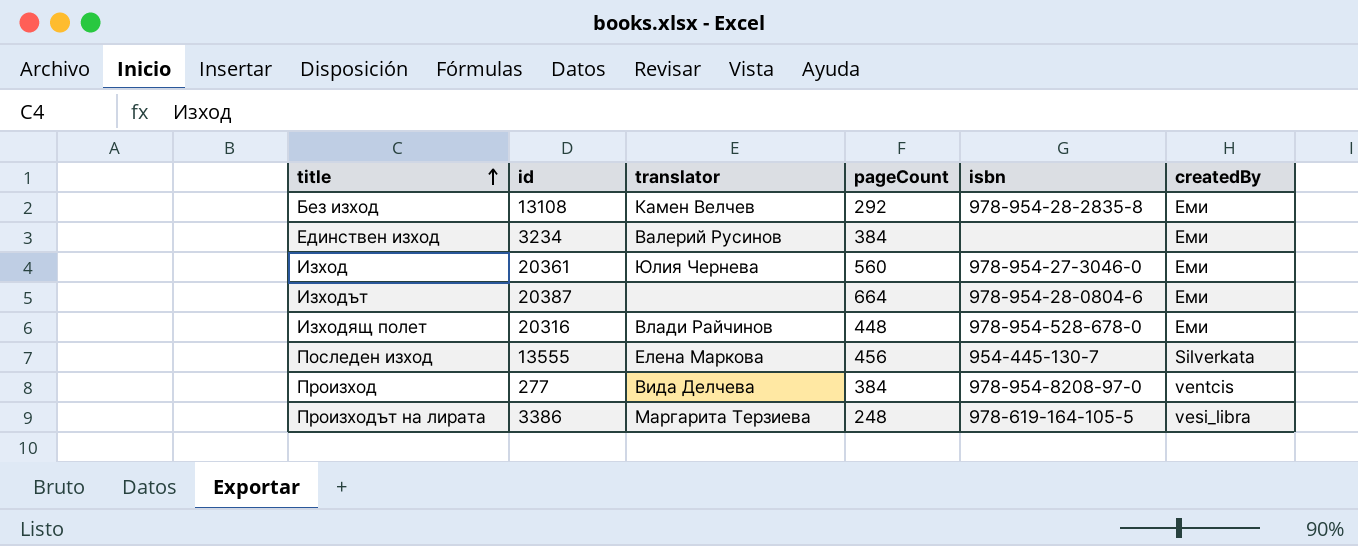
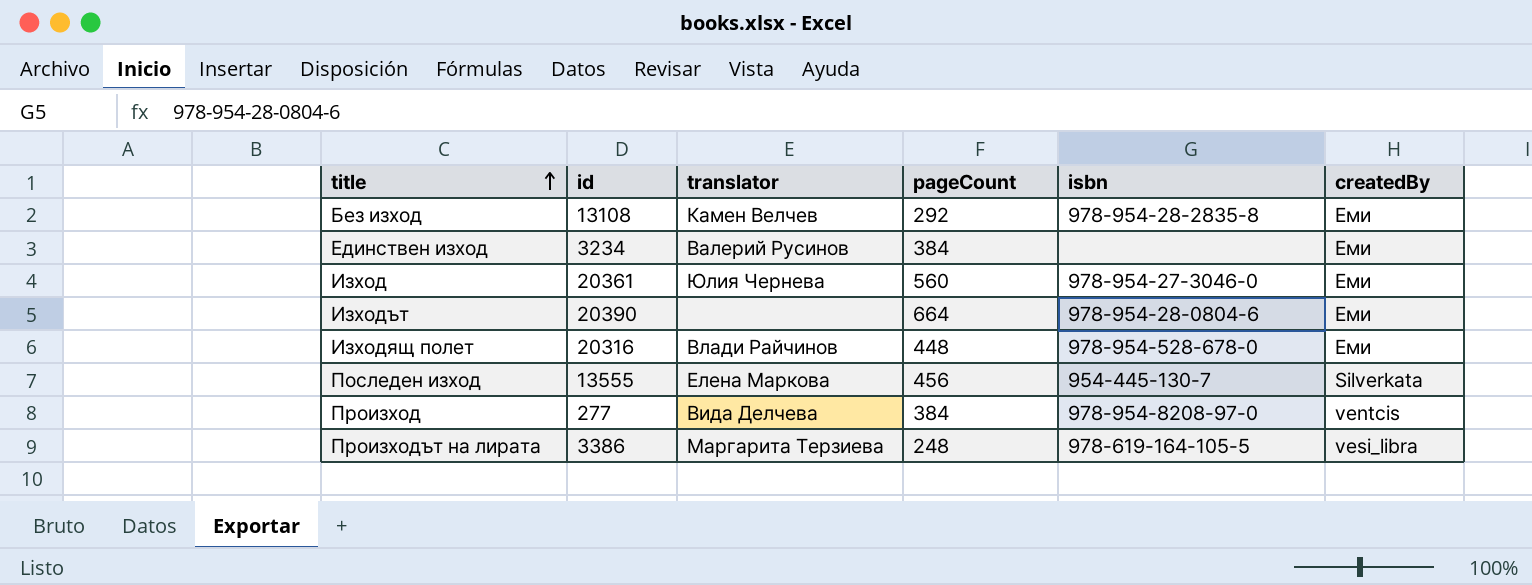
Изходът | id: 20387 -> 20390

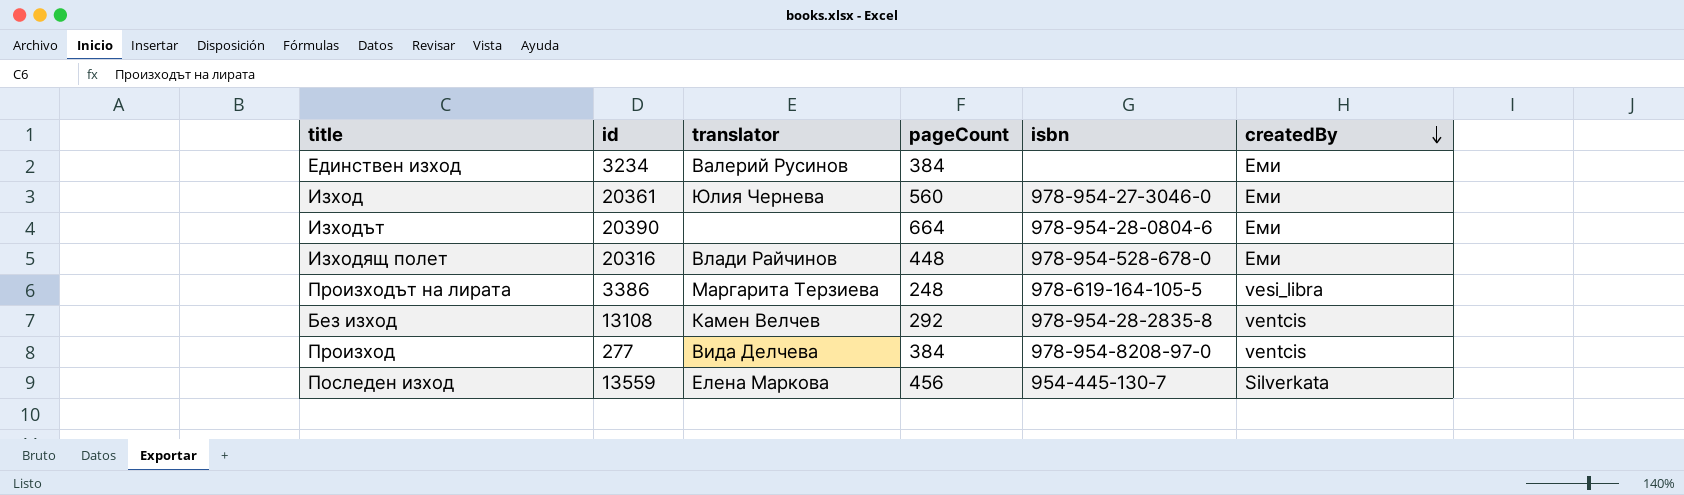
row order: title ascending -> createdBy descending
Без изход | createdBy: Еми -> ventcis
Последен изход | id: 13555 -> 13559

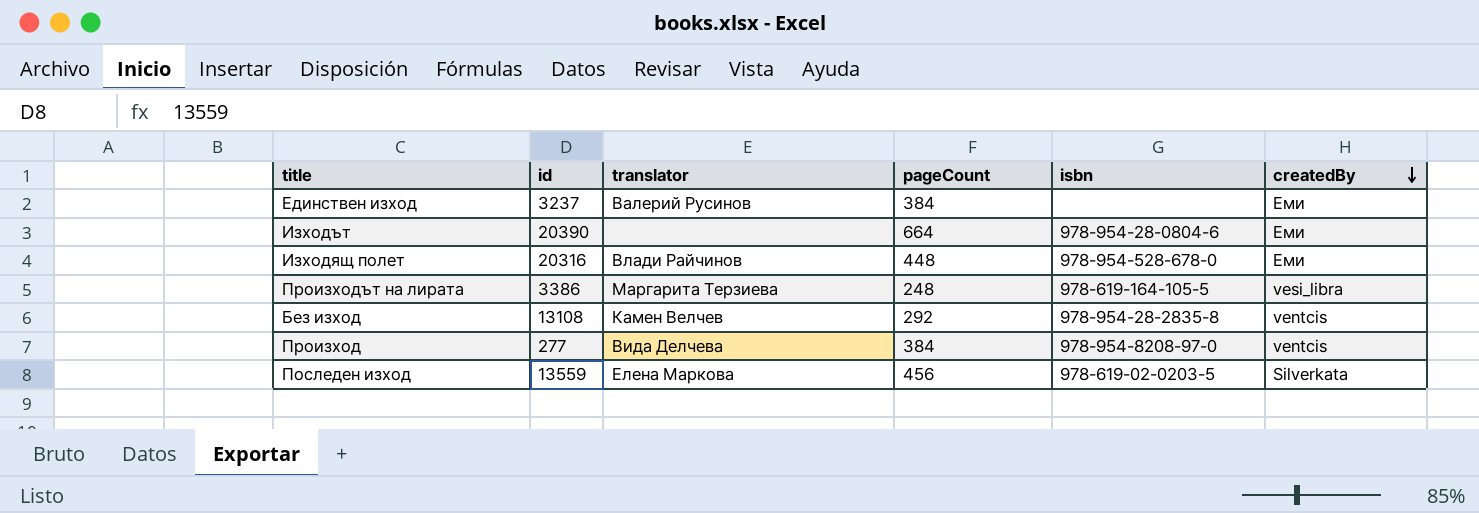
row Изход: 20361 | Юлия Чернева | 560 | 978-954-27-3046-0 | Еми -> none
Единствен изход | id: 3234 -> 3237
Последен изход | isbn: 954-445-130-7 -> 978-619-02-0203-5

